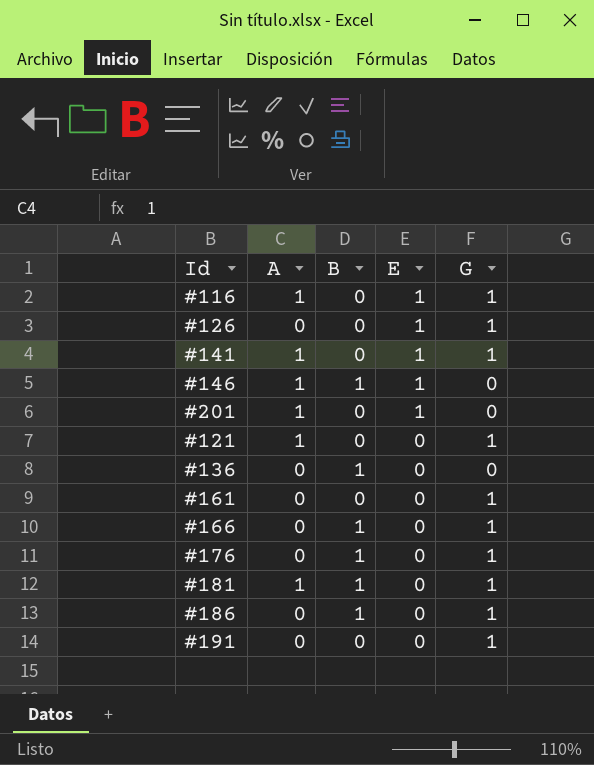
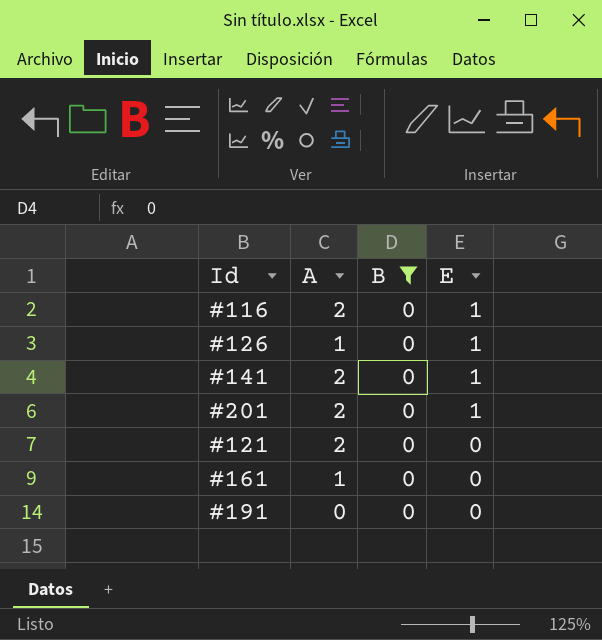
filter: none -> B = 0
column G | position: 5 -> none
#116 | A: 1 -> 2
#126 | A: 0 -> 1
#141 | A: 1 -> 2
#201 | A: 1 -> 2
#121 | A: 1 -> 2
#161 | A: 0 -> 1

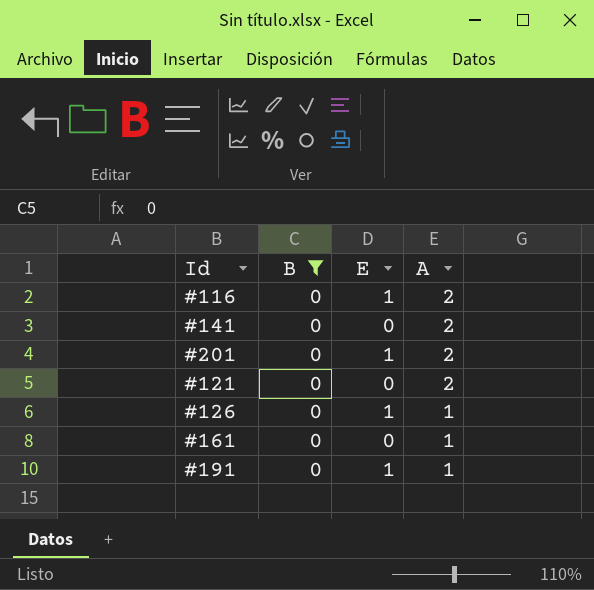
row order: E descending -> A descending
column A | position: 2 -> 4
#141 | E: 1 -> 0
#191 | E: 0 -> 1
#191 | A: 0 -> 1

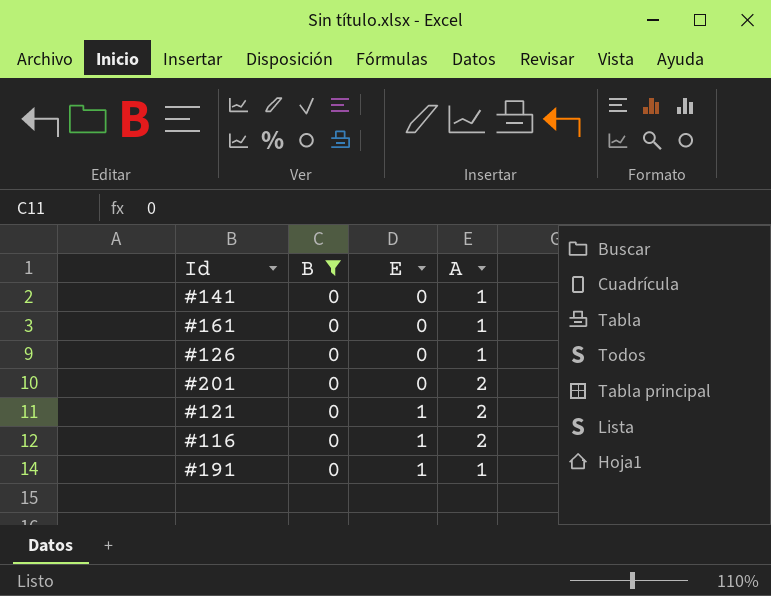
row order: A descending -> E ascending
#141 | A: 2 -> 1
#126 | E: 1 -> 0
#201 | E: 1 -> 0
#121 | E: 0 -> 1

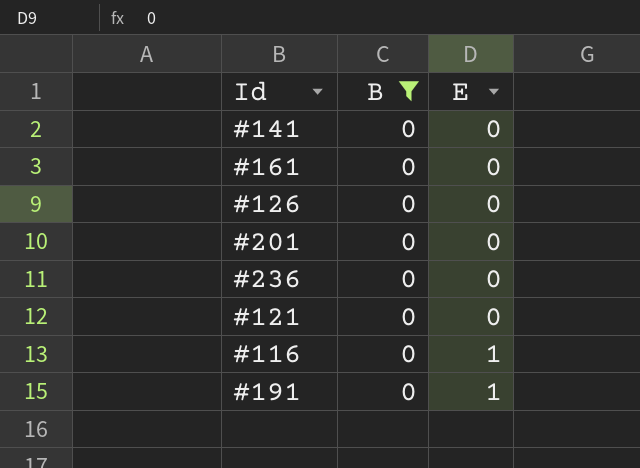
column A | position: 4 -> none
row #236: none -> 0 | 0
#121 | E: 1 -> 0

